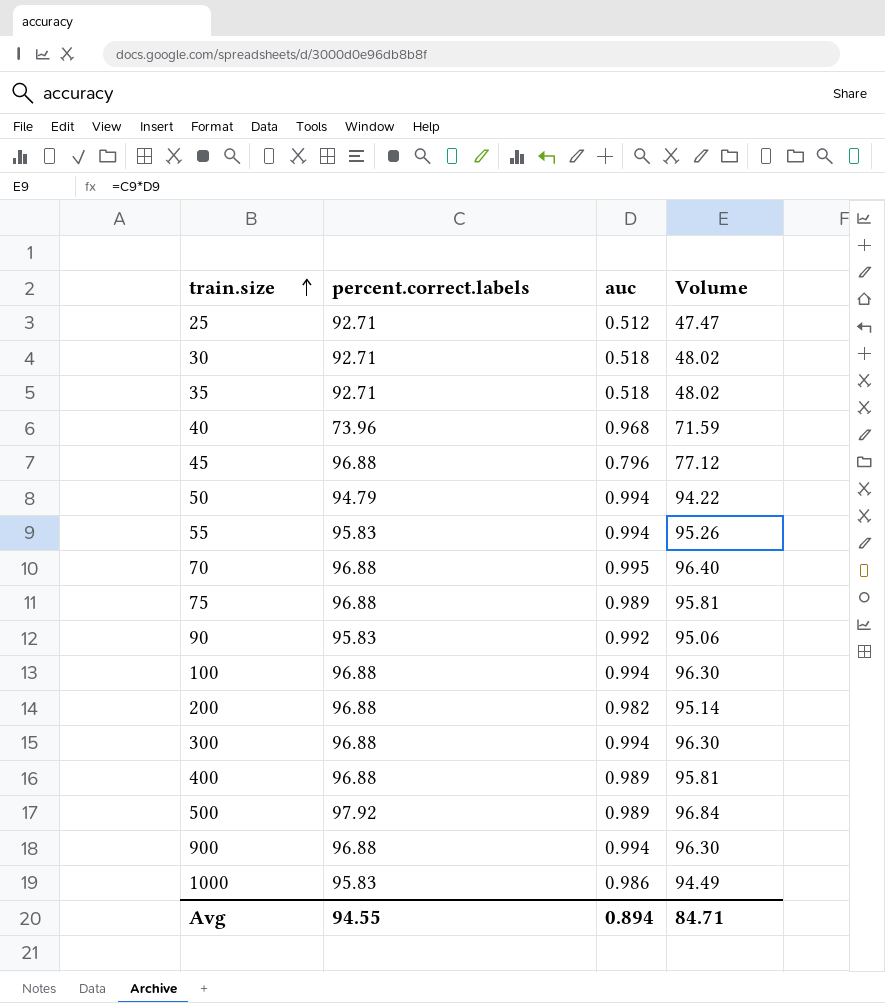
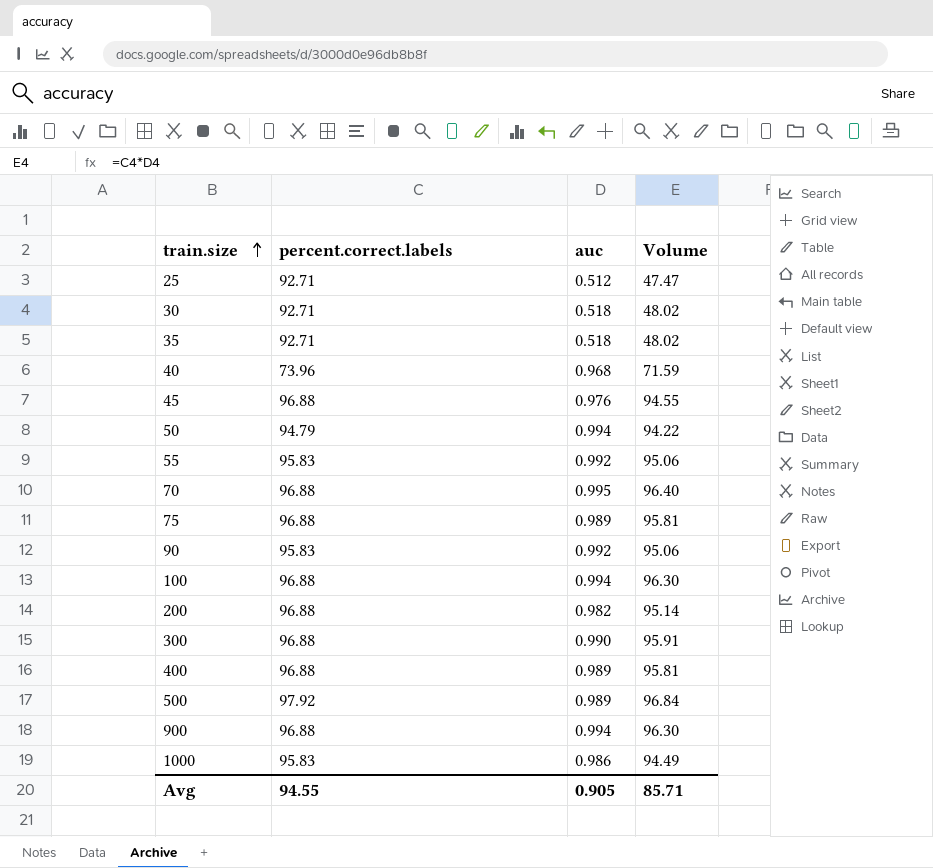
45 | auc: 0.796 -> 0.976
45 | Volume: 77.12 -> 94.55
55 | auc: 0.994 -> 0.992
55 | Volume: 95.26 -> 95.06
300 | auc: 0.994 -> 0.990
300 | Volume: 96.30 -> 95.91
Avg | auc: 0.894 -> 0.905
Avg | Volume: 84.71 -> 85.71

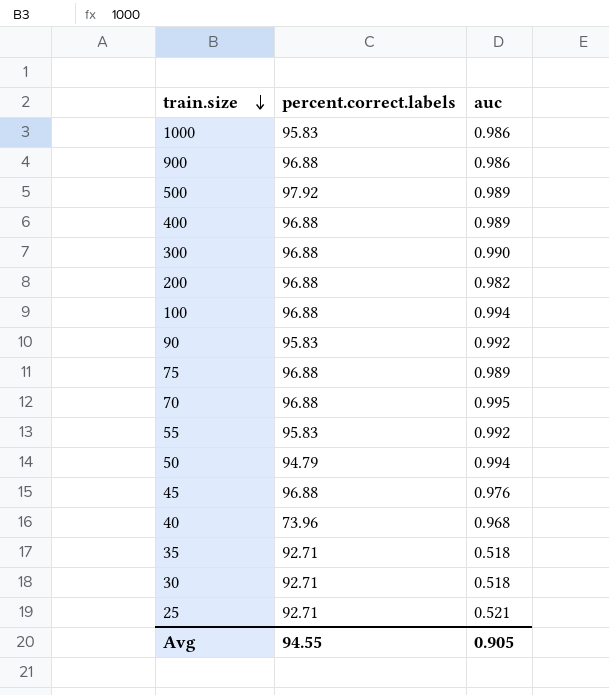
row order: train.size ascending -> train.size descending
column Volume | formula: [percent.correct.labels] * [auc] -> none
900 | auc: 0.994 -> 0.986
25 | auc: 0.512 -> 0.521

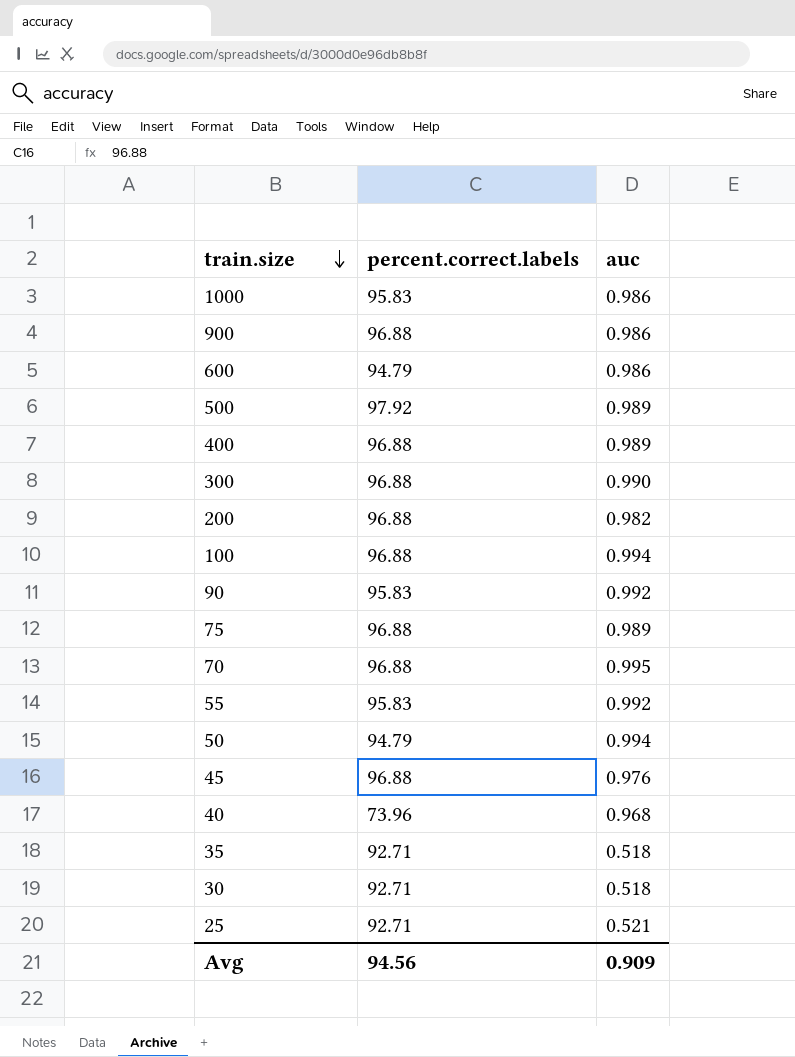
row 600: none -> 94.79 | 0.986
Avg | percent.correct.labels: 94.55 -> 94.56
Avg | auc: 0.905 -> 0.909

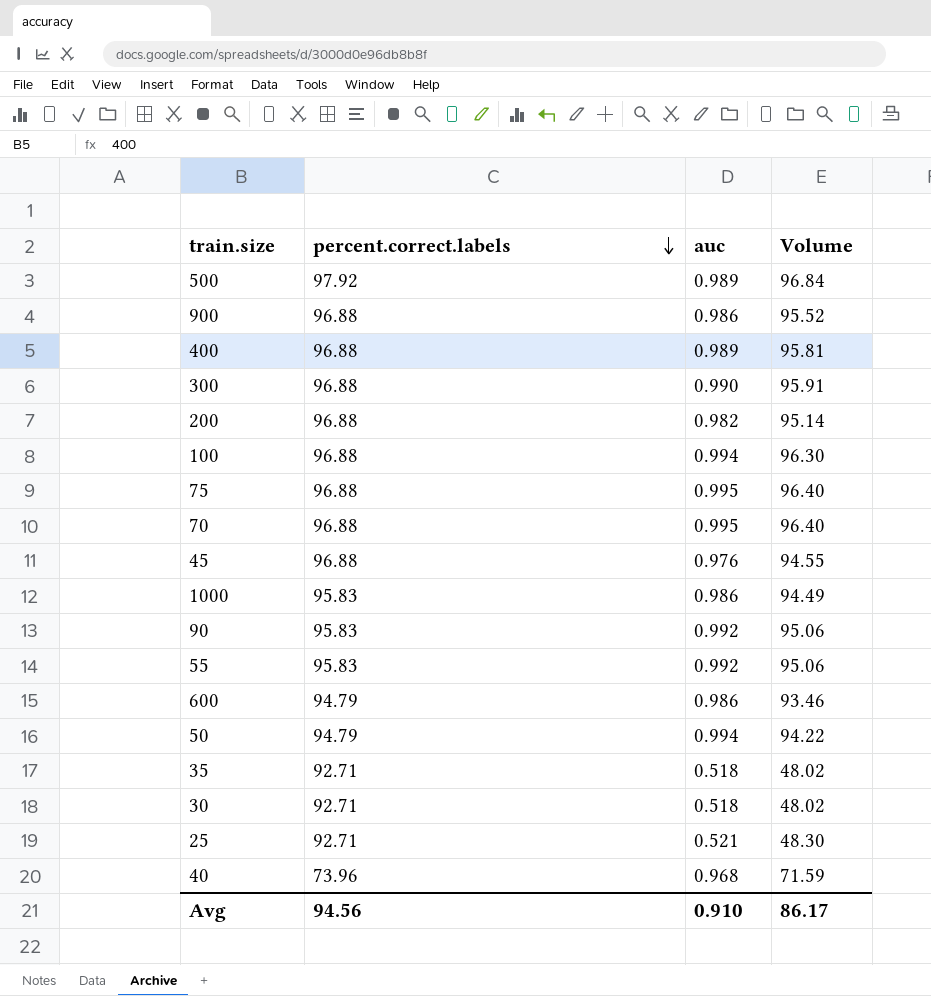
row order: train.size descending -> percent.correct.labels descending
column Volume | formula: none -> [percent.correct.labels] * [auc]
75 | auc: 0.989 -> 0.995
Avg | auc: 0.909 -> 0.910

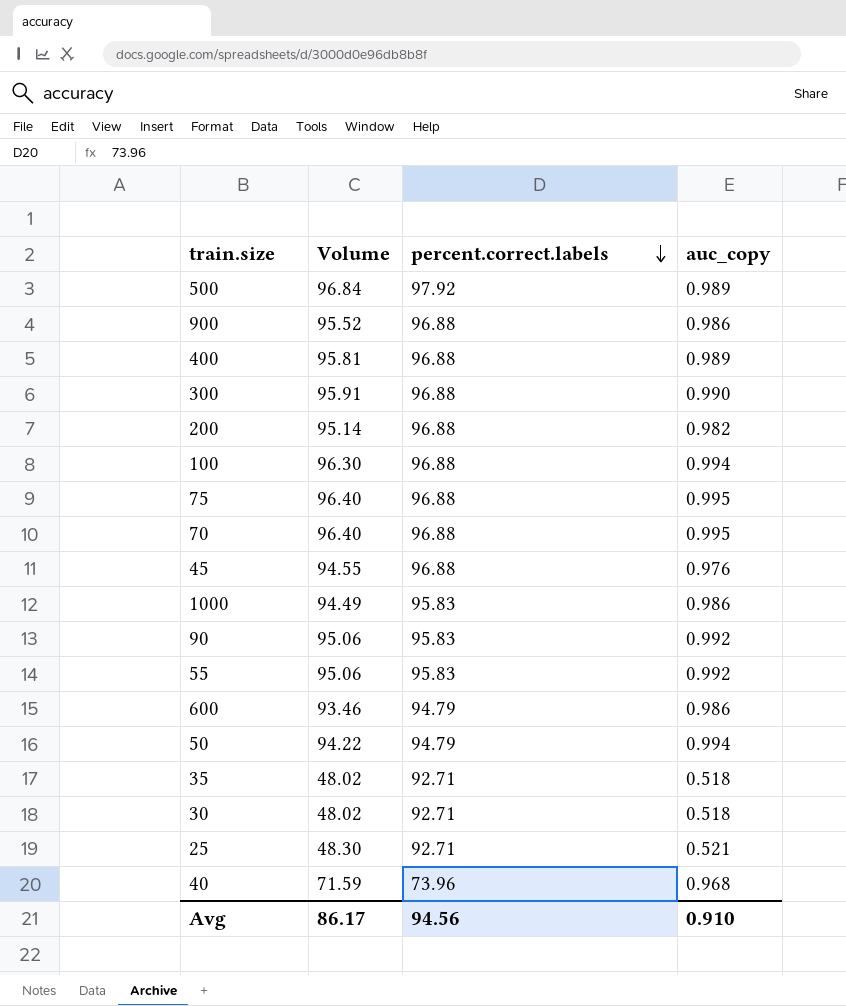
column Volume | position: 4 -> 2
column name: auc -> auc_copy

